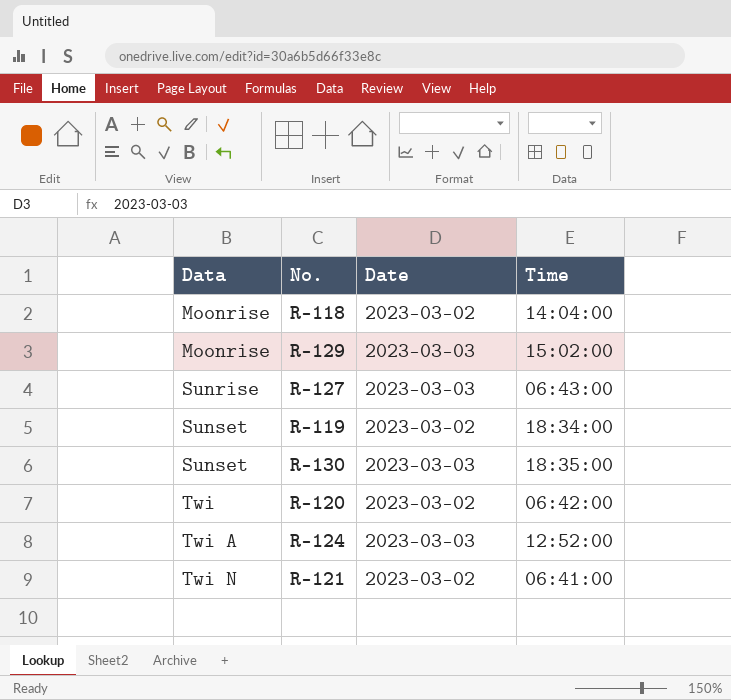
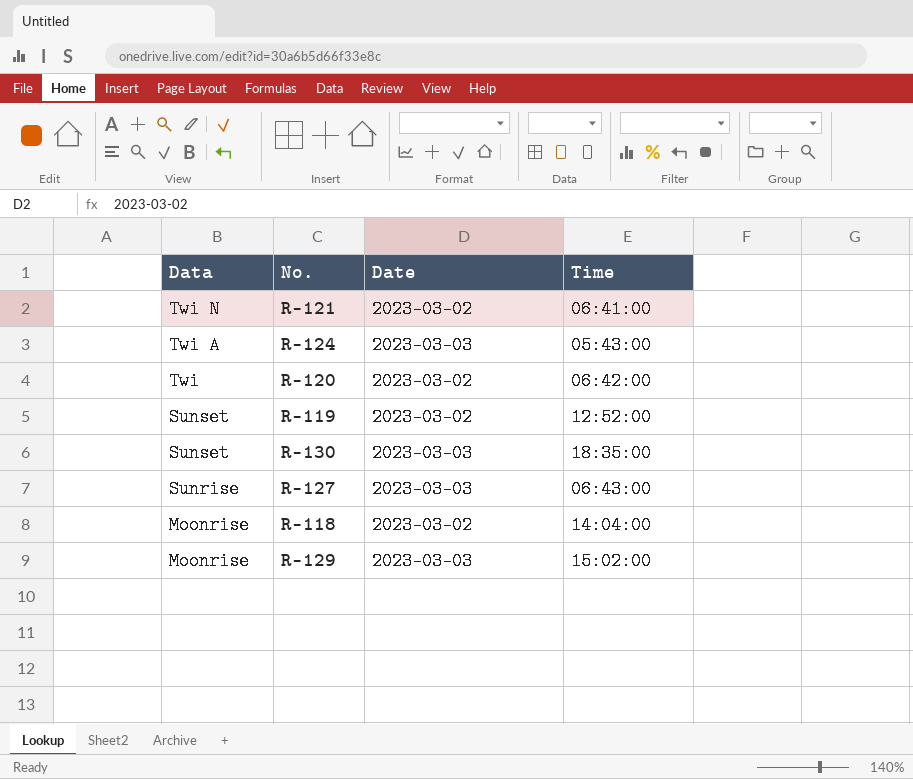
row order: Data ascending -> Data descending
R-124 | Time: 12:52:00 -> 05:43:00
R-119 | Time: 18:34:00 -> 12:52:00

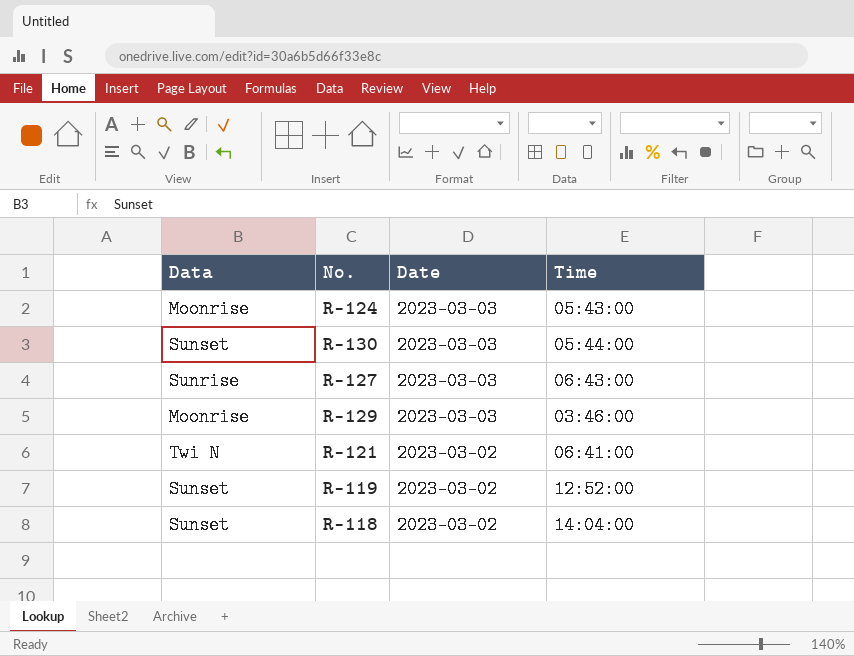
row order: Data descending -> Date descending
row R-120: Twi | 2023-03-02 | 06:42:00 -> none
R-124 | Data: Twi A -> Moonrise
R-130 | Time: 18:35:00 -> 05:44:00
R-129 | Time: 15:02:00 -> 03:46:00
R-118 | Data: Moonrise -> Sunset

